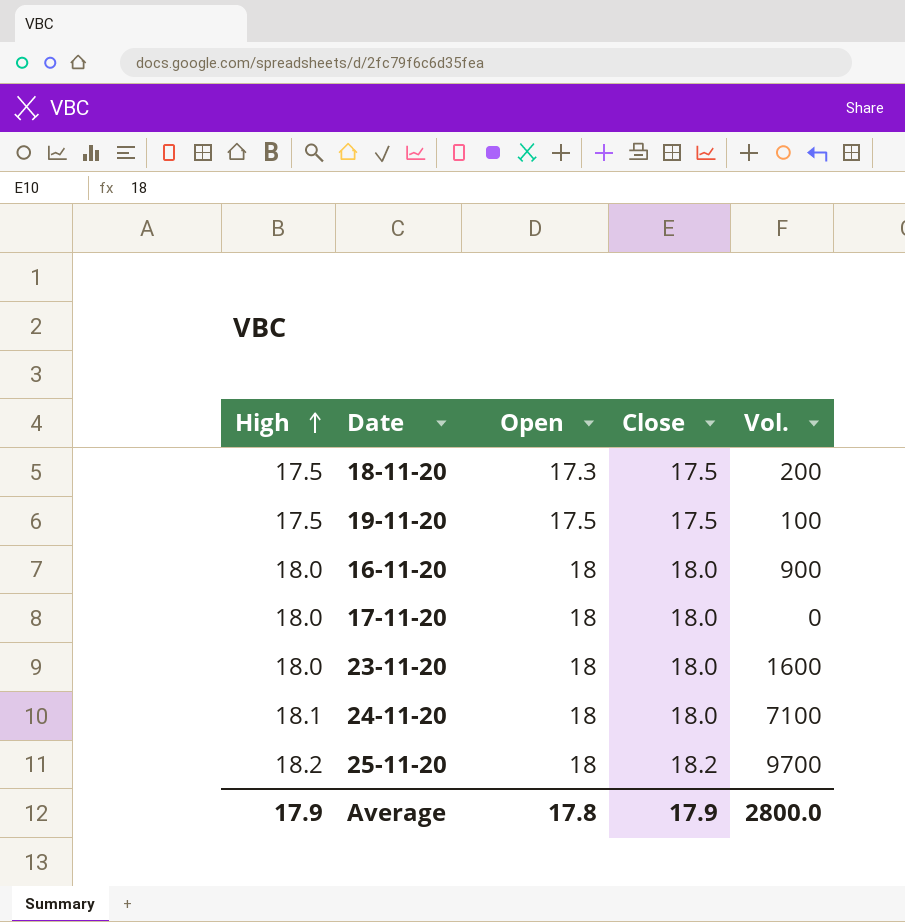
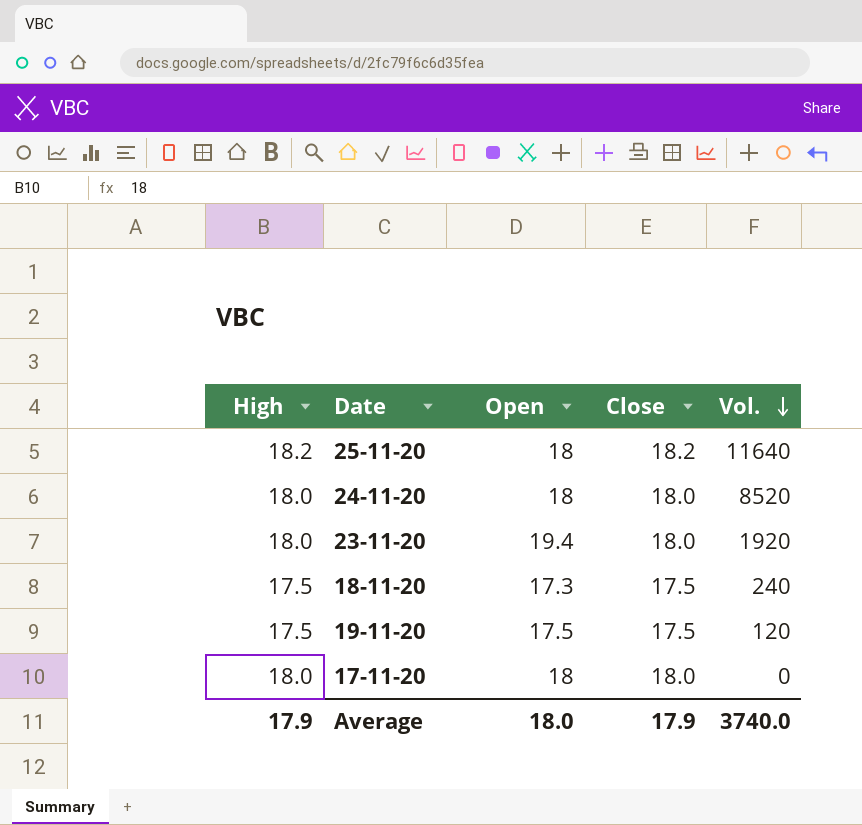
row order: High ascending -> Vol. descending
row 16-11-20: 18.0 | 18 | 18.0 | 900 -> none
25-11-20 | Vol.: 9700 -> 11640
24-11-20 | High: 18.1 -> 18.0
24-11-20 | Vol.: 7100 -> 8520
23-11-20 | Open: 18 -> 19.4
23-11-20 | Vol.: 1600 -> 1920
18-11-20 | Vol.: 200 -> 240
19-11-20 | Vol.: 100 -> 120
Average | Open: 17.8 -> 18.0
Average | Vol.: 2800.0 -> 3740.0

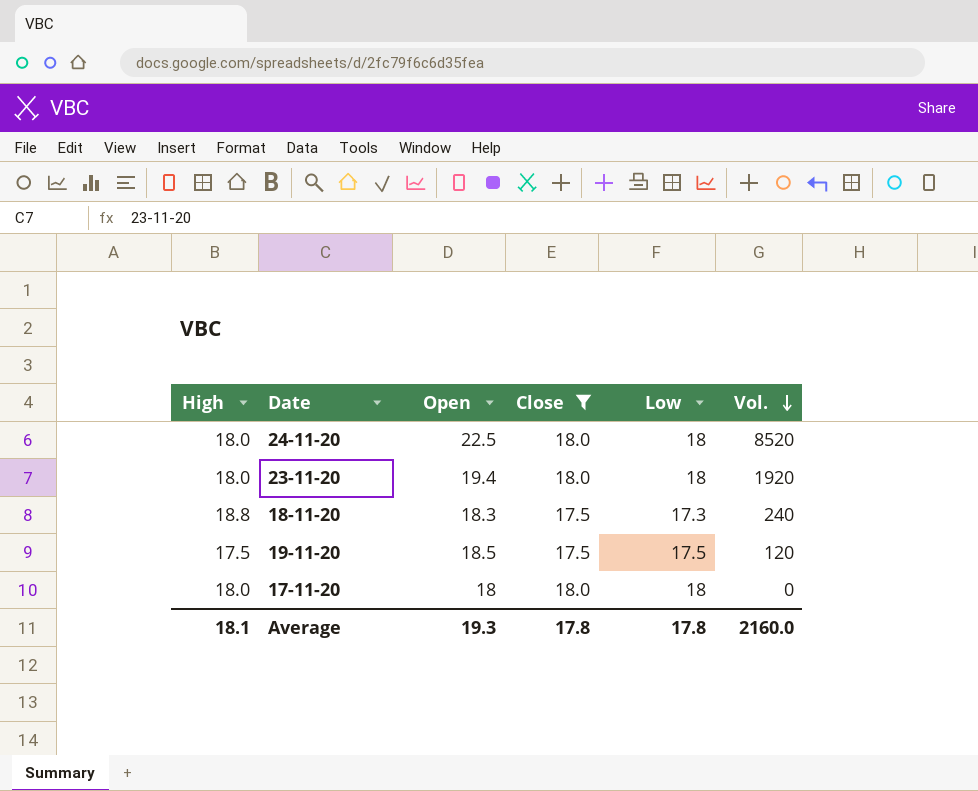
filter: none -> Close != 18.2
column Low | position: none -> 5
24-11-20 | Open: 18 -> 22.5
18-11-20 | High: 17.5 -> 18.8
18-11-20 | Open: 17.3 -> 18.3
19-11-20 | Open: 17.5 -> 18.5
Average | High: 17.9 -> 18.1
Average | Open: 18.0 -> 19.3
Average | Close: 17.9 -> 17.8
Average | Vol.: 3740.0 -> 2160.0

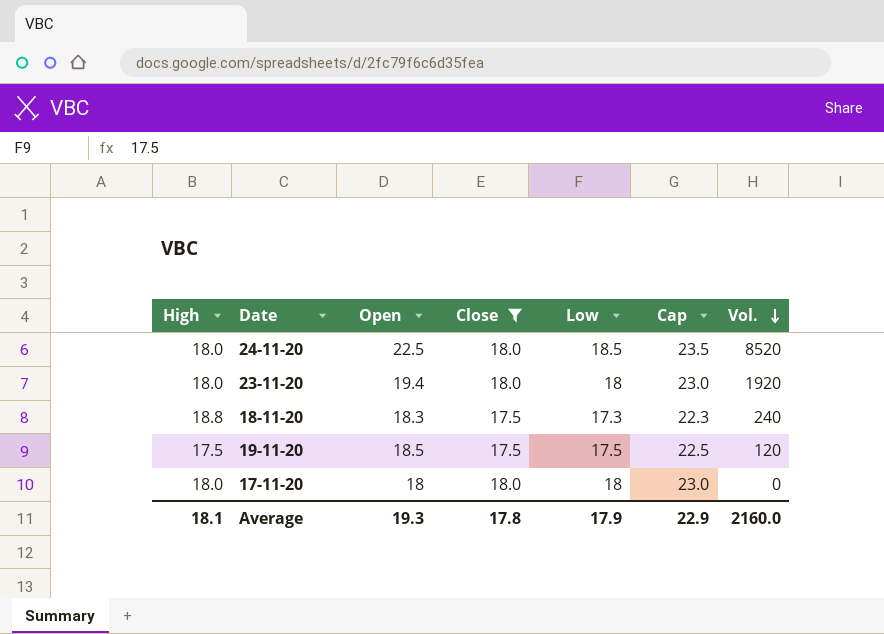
column Cap | formula: none -> [Low] + 5
24-11-20 | Low: 18 -> 18.5
Average | Low: 17.8 -> 17.9

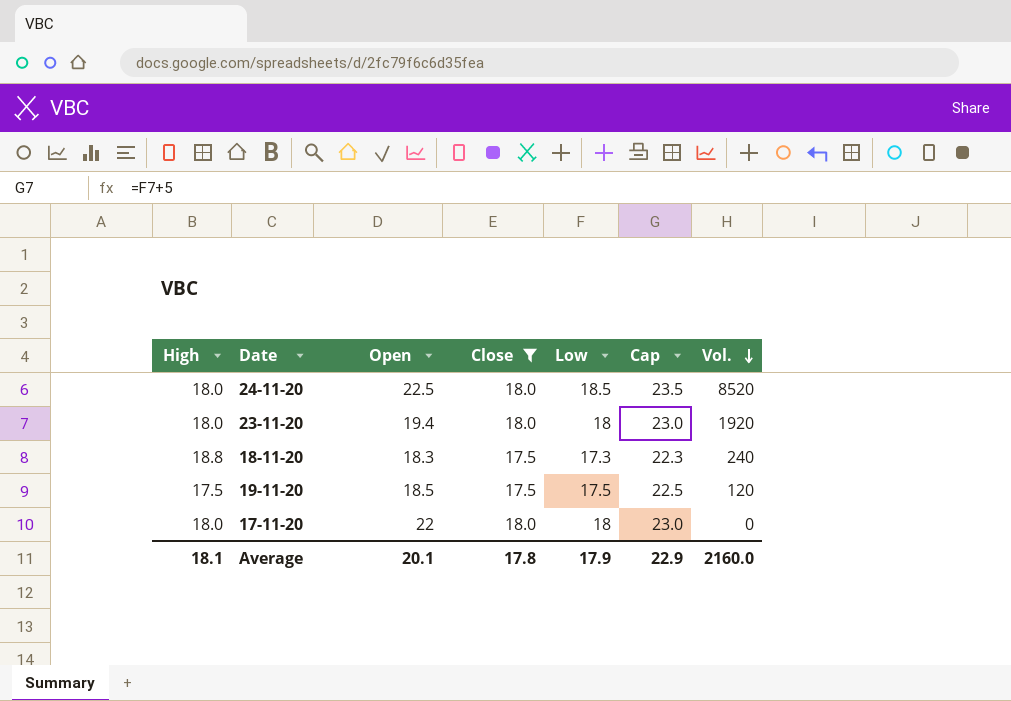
17-11-20 | Open: 18 -> 22
Average | Open: 19.3 -> 20.1

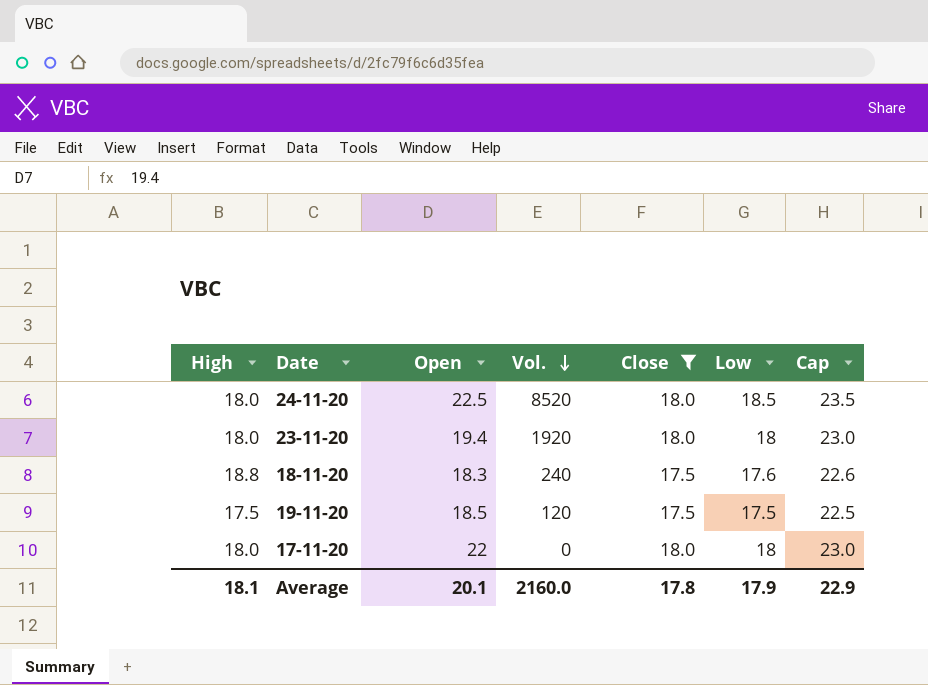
column Vol. | position: 7 -> 4
18-11-20 | Low: 17.3 -> 17.6
18-11-20 | Cap: 22.3 -> 22.6

